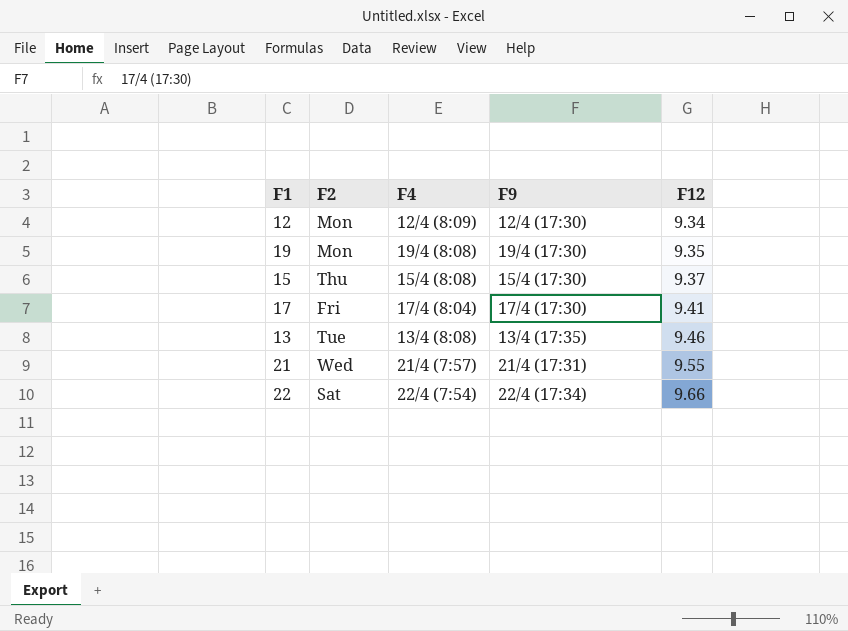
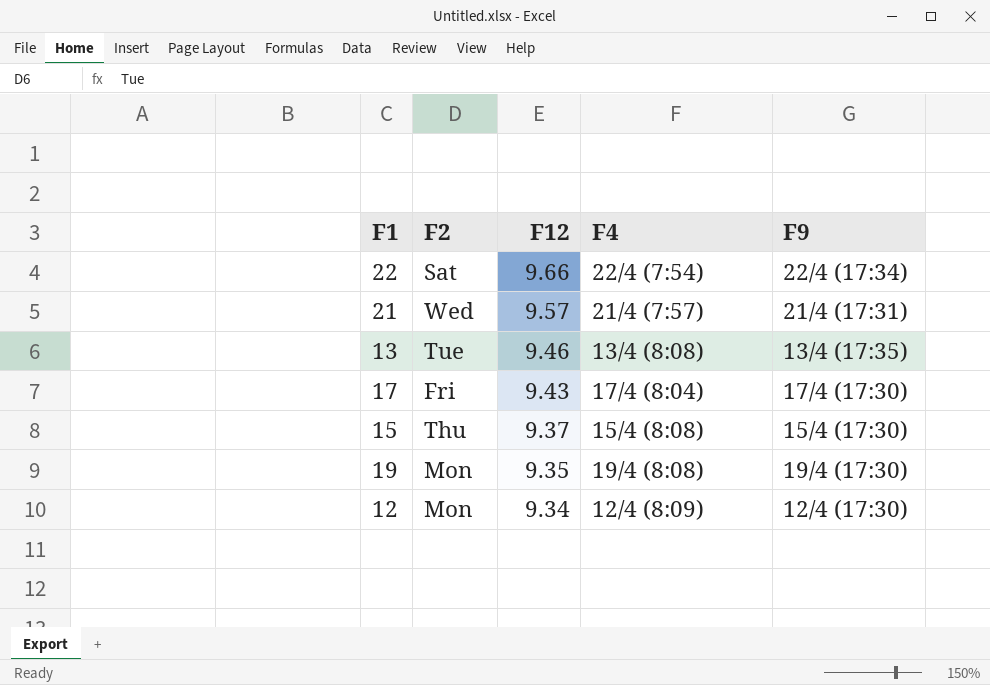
row order: F12 ascending -> F12 descending
column F12 | position: 5 -> 3
21 | F12: 9.55 -> 9.57
17 | F12: 9.41 -> 9.43

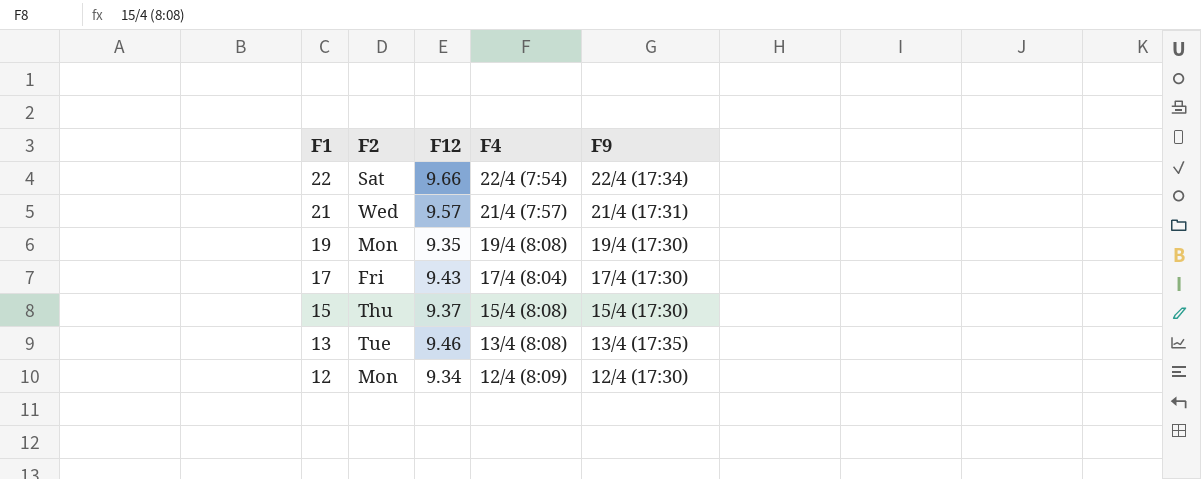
row order: F12 descending -> F1 descending

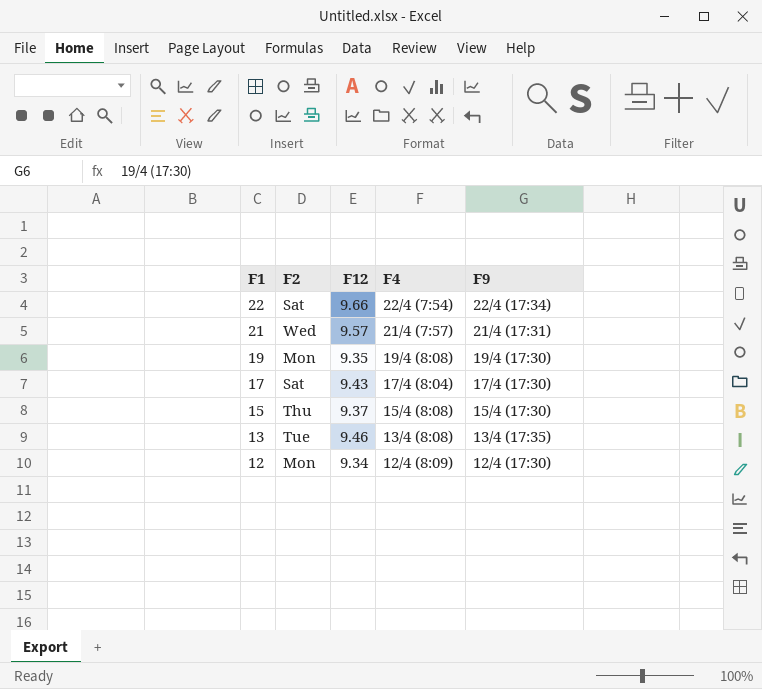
17 | F2: Fri -> Sat

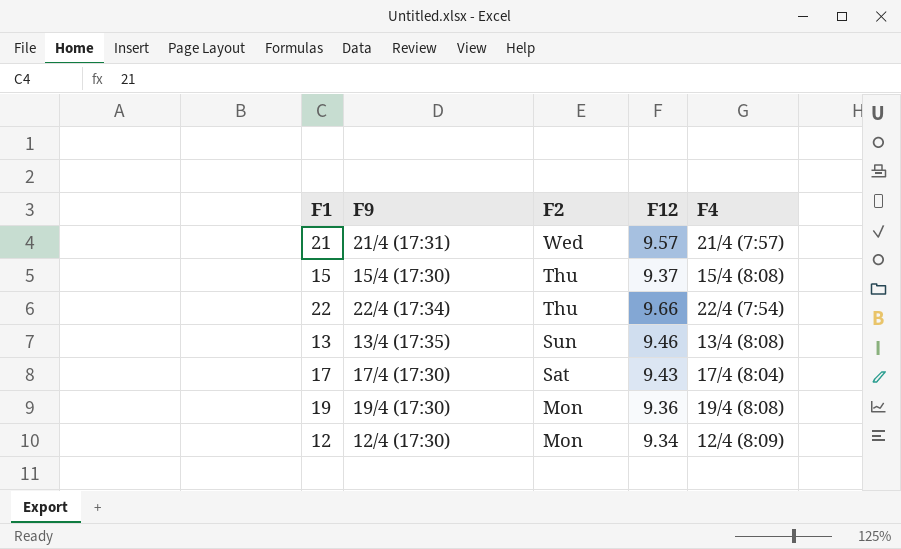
row order: F1 descending -> F2 descending
column F9 | position: 5 -> 2
22 | F2: Sat -> Thu
13 | F2: Tue -> Sun
19 | F12: 9.35 -> 9.36

